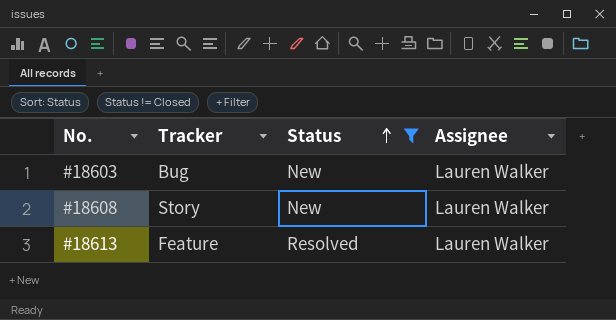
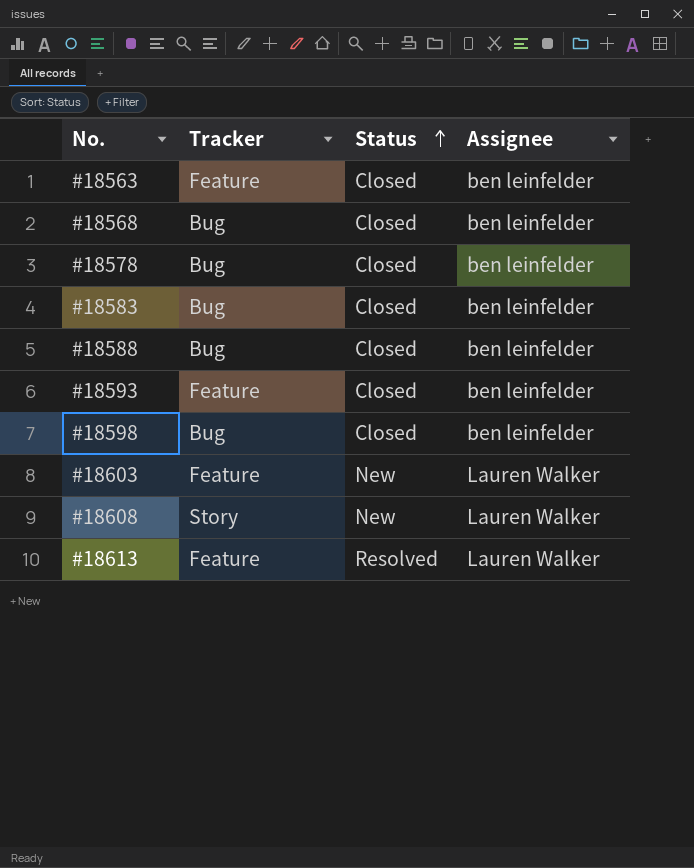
filter: Status != Closed -> none
#18603 | Tracker: Bug -> Feature

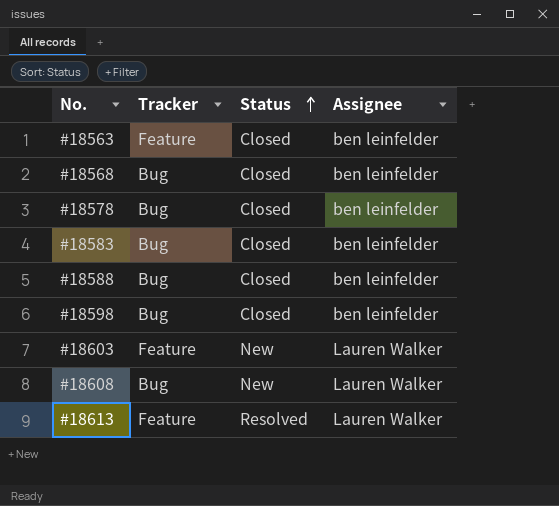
row #18593: Feature | Closed | ben leinfelder -> none
#18608 | Tracker: Story -> Bug

